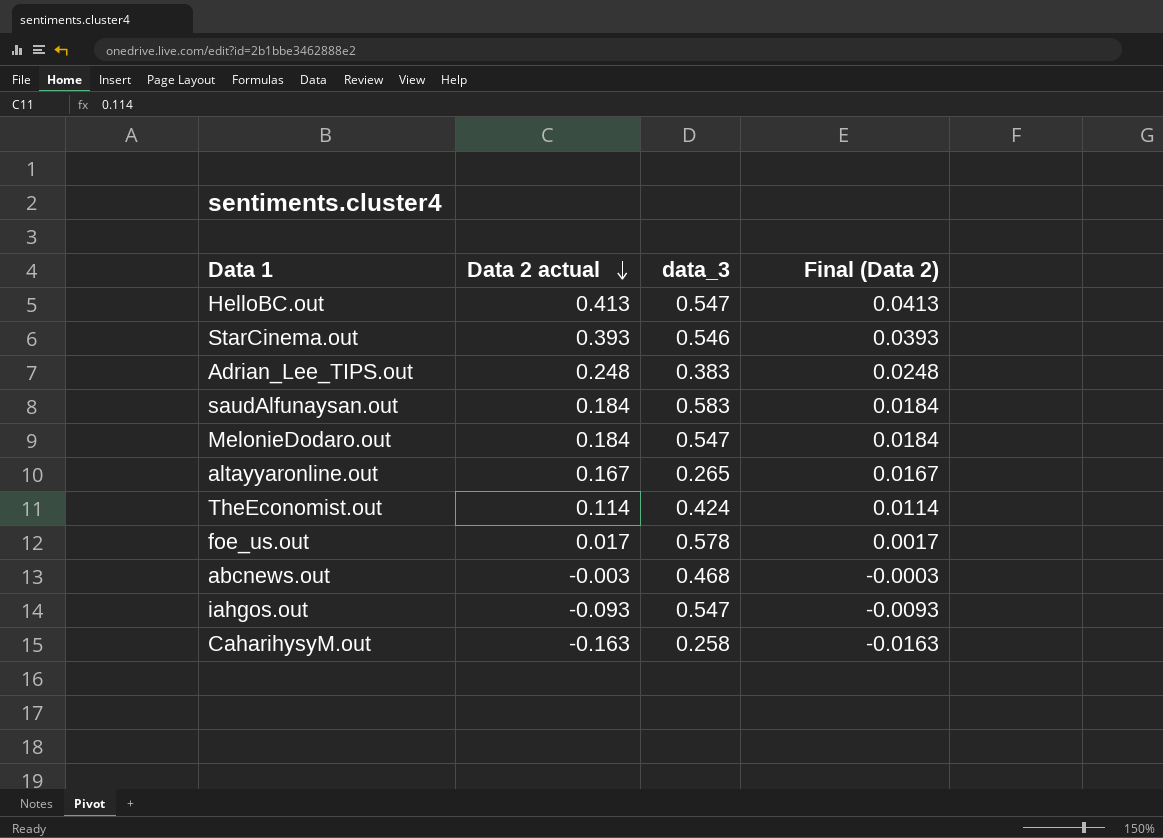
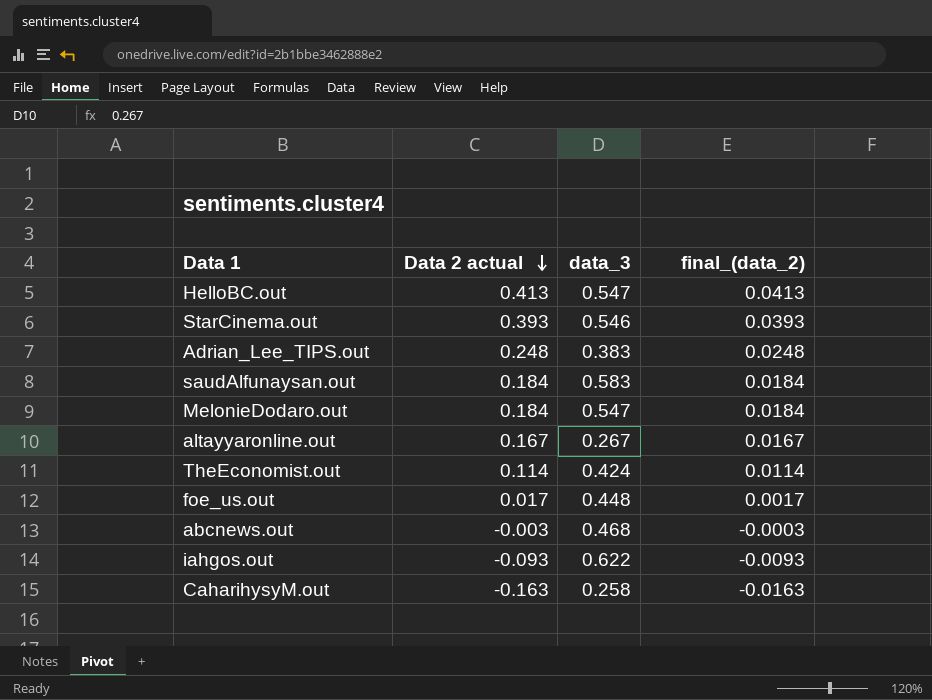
column name: Final (Data 2) -> final_(data_2)
altayyaronline.out | data_3: 0.265 -> 0.267
foe_us.out | data_3: 0.578 -> 0.448
iahgos.out | data_3: 0.547 -> 0.622

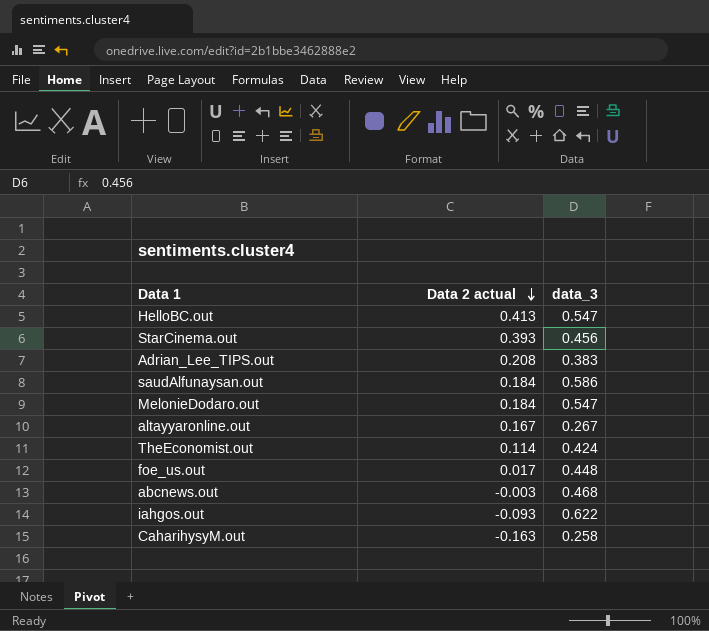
column final_(data_2) | formula: [Data 2 actual] * 0.1 -> none
StarCinema.out | data_3: 0.546 -> 0.456
Adrian_Lee_TIPS.out | Data 2 actual: 0.248 -> 0.208
saudAlfunaysan.out | data_3: 0.583 -> 0.586

